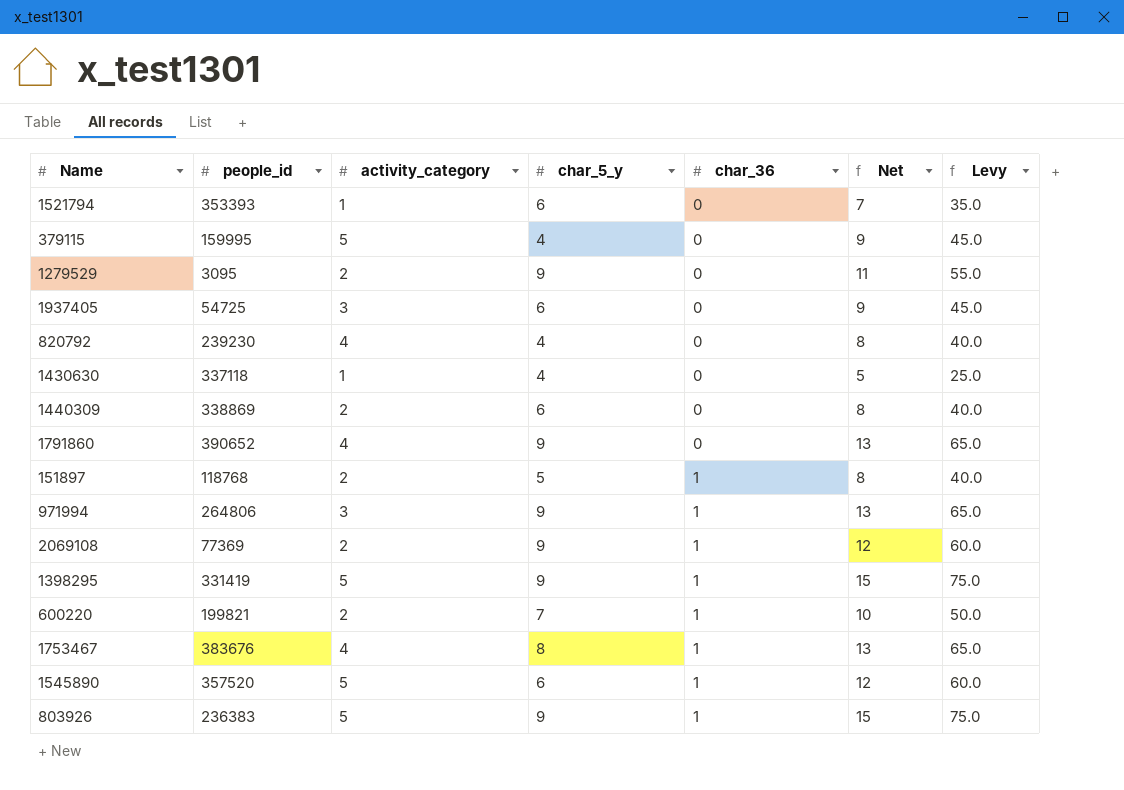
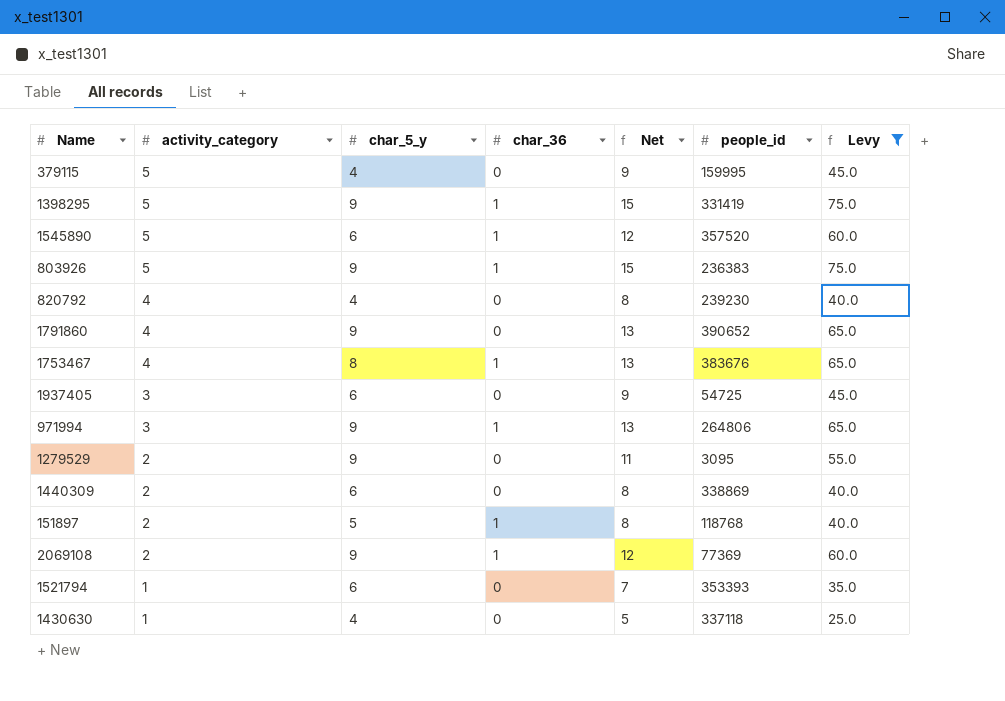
filter: none -> Levy != 50.0
row order: char_36 ascending -> activity_category descending
column people_id | position: 2 -> 6

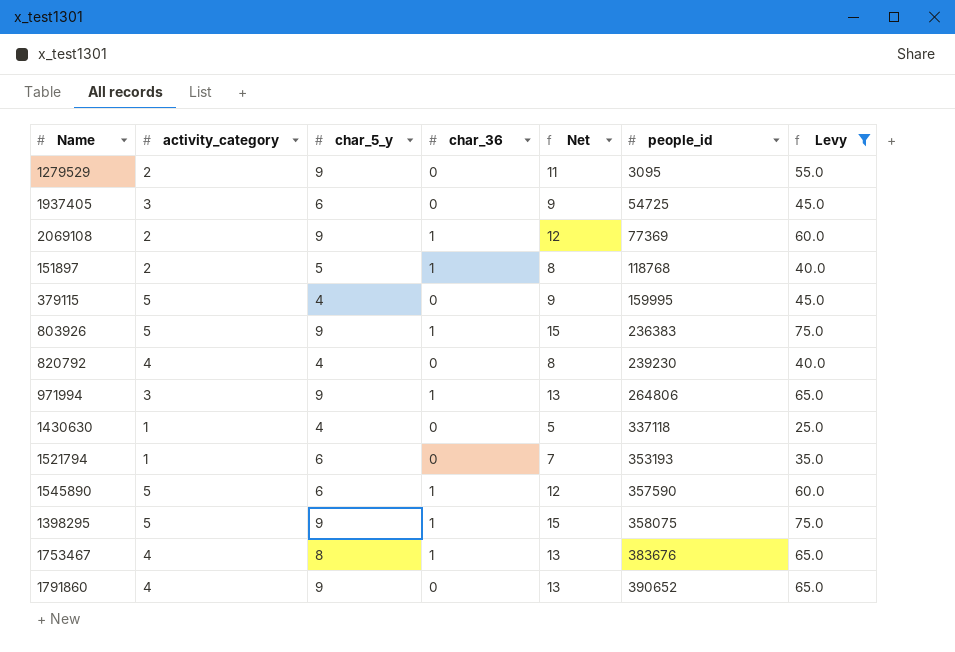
row order: activity_category descending -> people_id ascending
row 1440309: 2 | 6 | 0 | 8 | 338869 | 40.0 -> none
1521794 | people_id: 353393 -> 353193
1545890 | people_id: 357520 -> 357590
1398295 | people_id: 331419 -> 358075

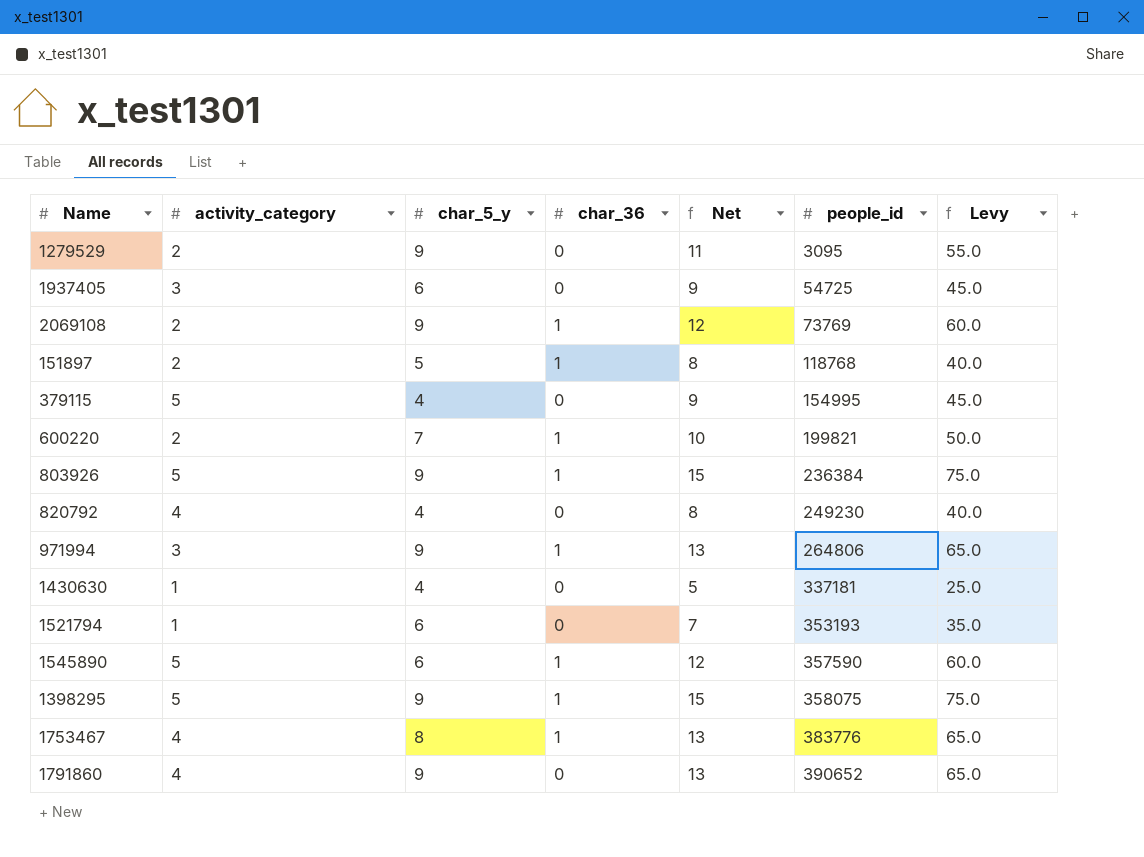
filter: Levy != 50.0 -> none
2069108 | people_id: 77369 -> 73769
379115 | people_id: 159995 -> 154995
803926 | people_id: 236383 -> 236384
820792 | people_id: 239230 -> 249230
1430630 | people_id: 337118 -> 337181
1753467 | people_id: 383676 -> 383776

